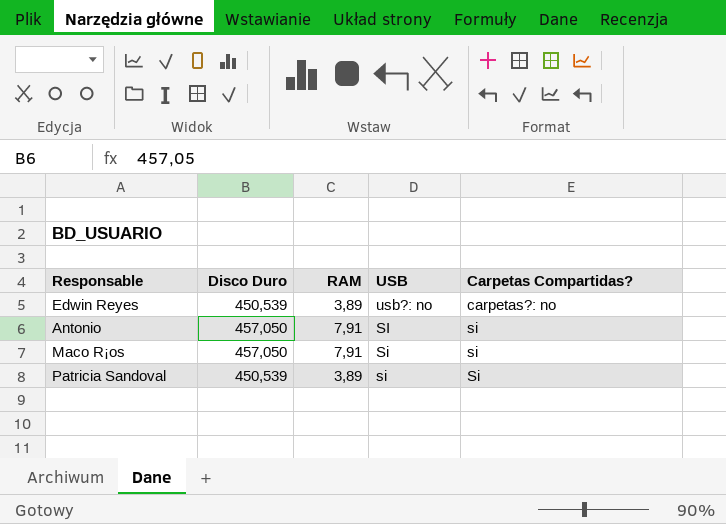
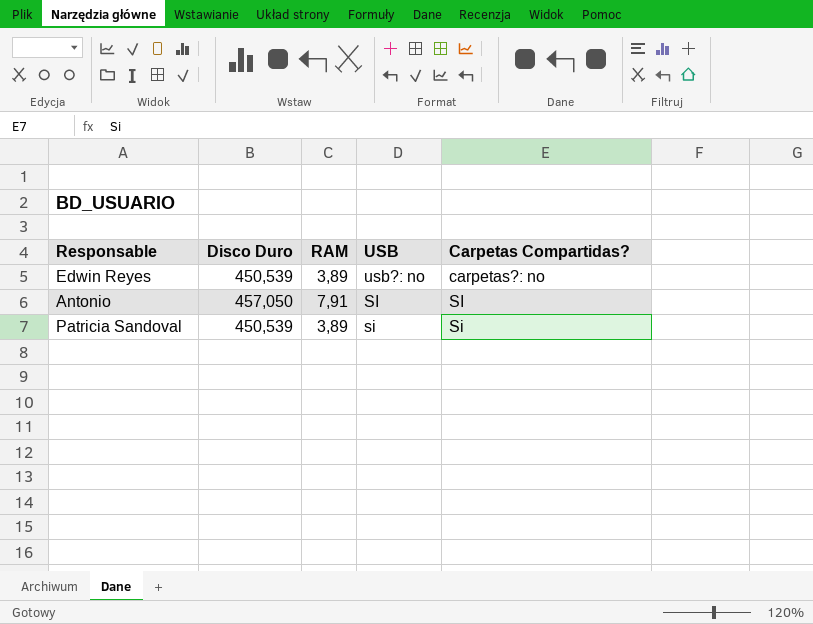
row Maco R¡os: 457,050 | 7,91 | Si | si -> none
Antonio | Carpetas Compartidas?: si -> SI

